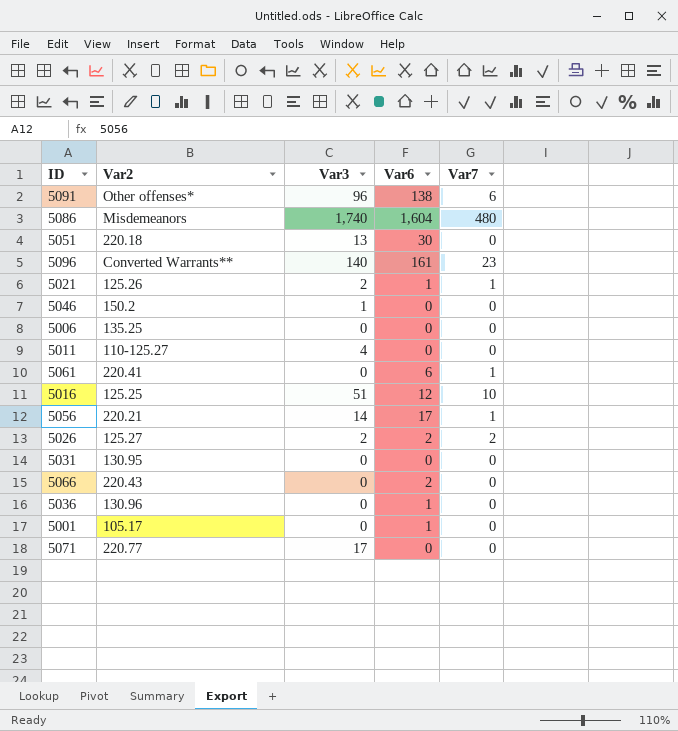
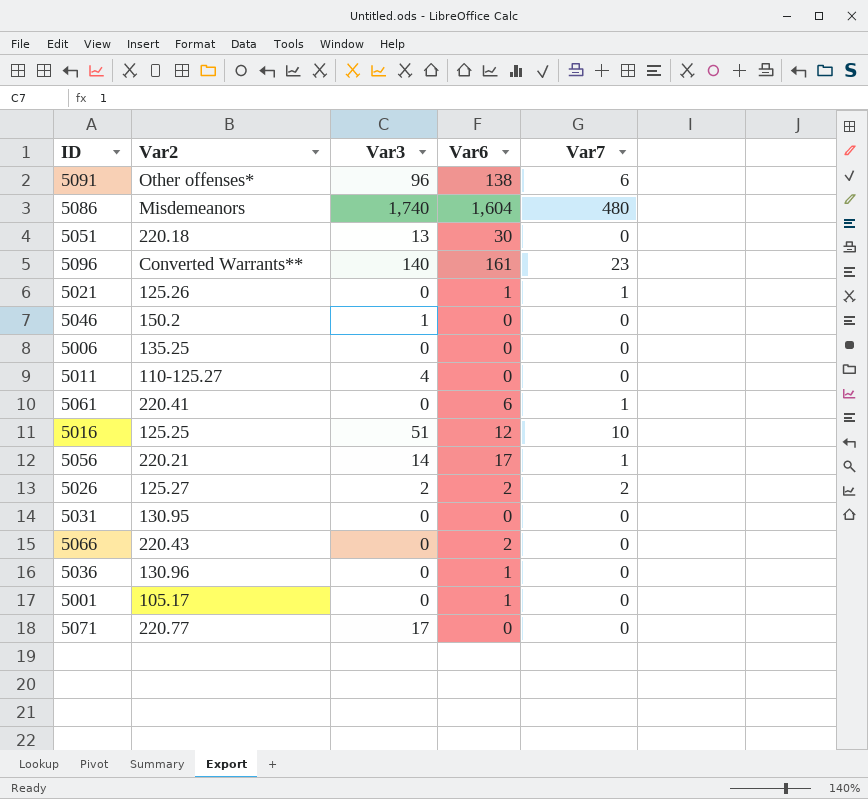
5021 | Var3: 2 -> 0

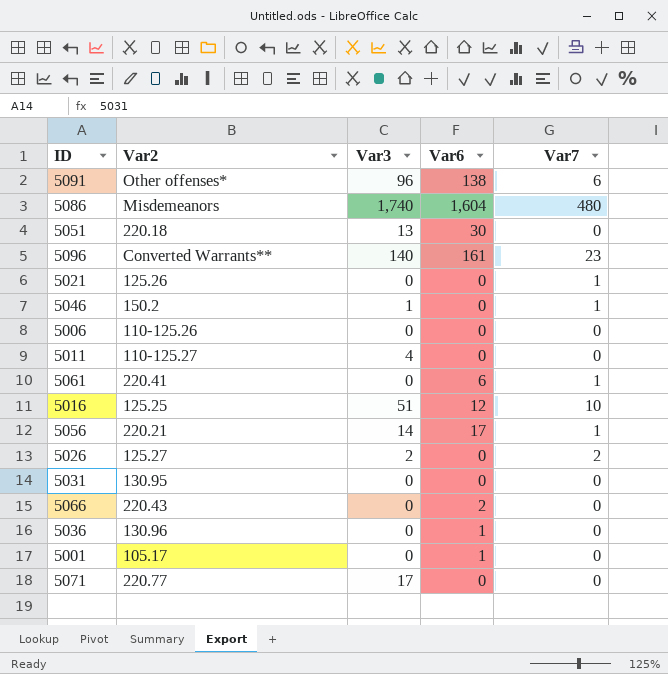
5021 | Var6: 1 -> 0
5046 | Var7: 0 -> 1
5006 | Var2: 135.25 -> 110-125.26
5026 | Var6: 2 -> 0

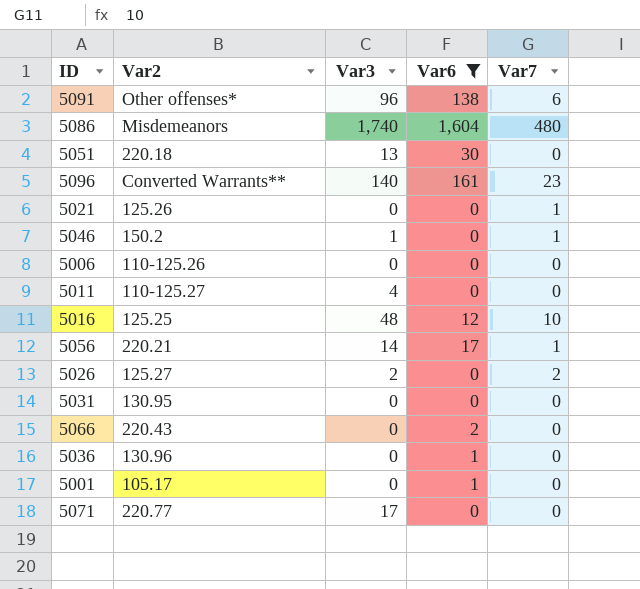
filter: none -> Var6 != 6
5016 | Var3: 51 -> 48

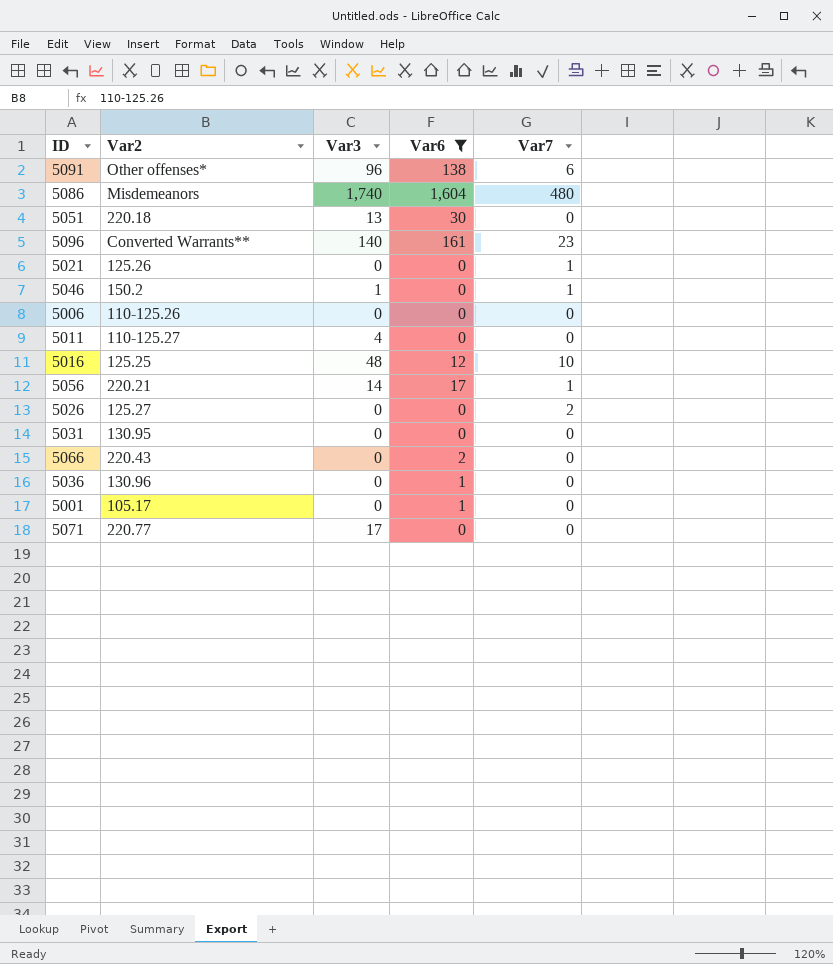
5026 | Var3: 2 -> 0

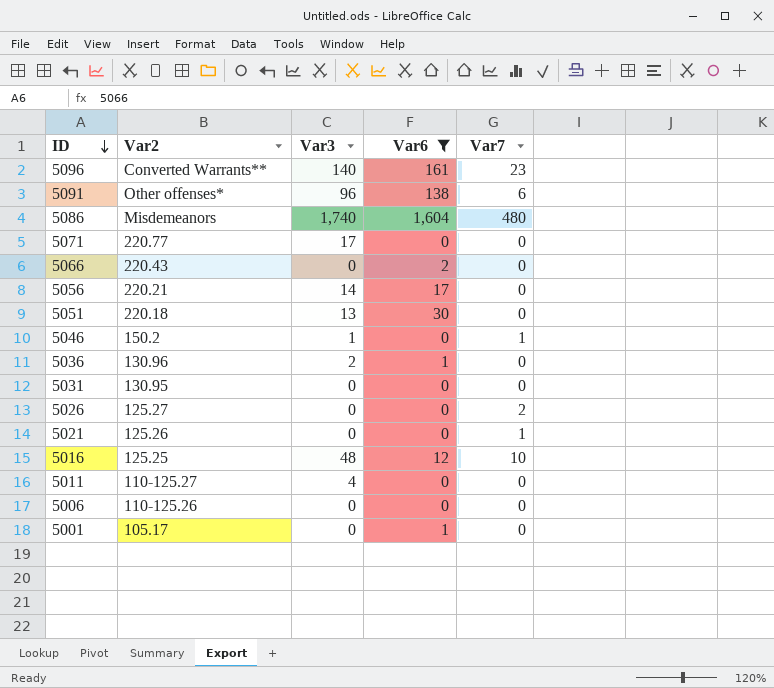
row order: none -> ID descending
5056 | Var7: 1 -> 0
5036 | Var3: 0 -> 2

